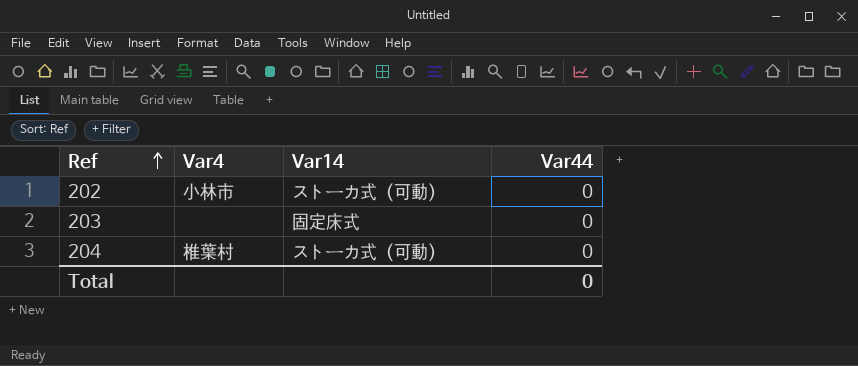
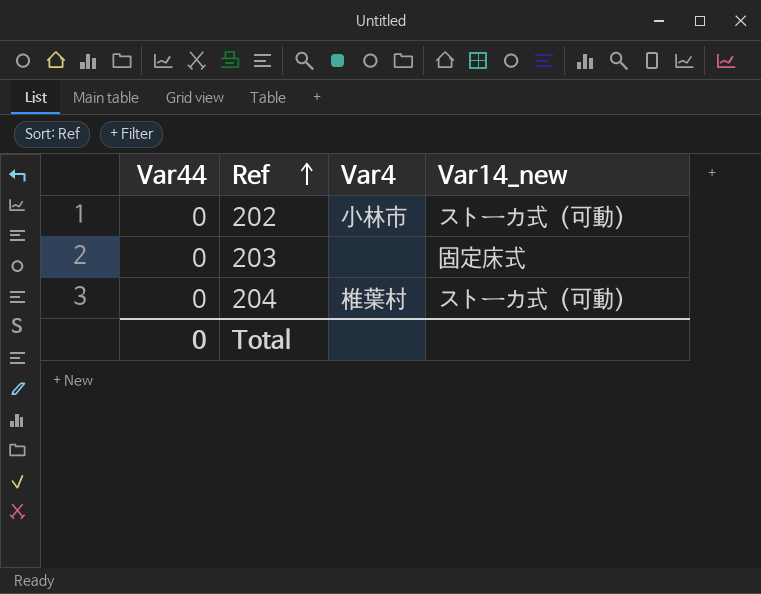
column Var44 | position: 4 -> 1
column name: Var14 -> Var14_new

